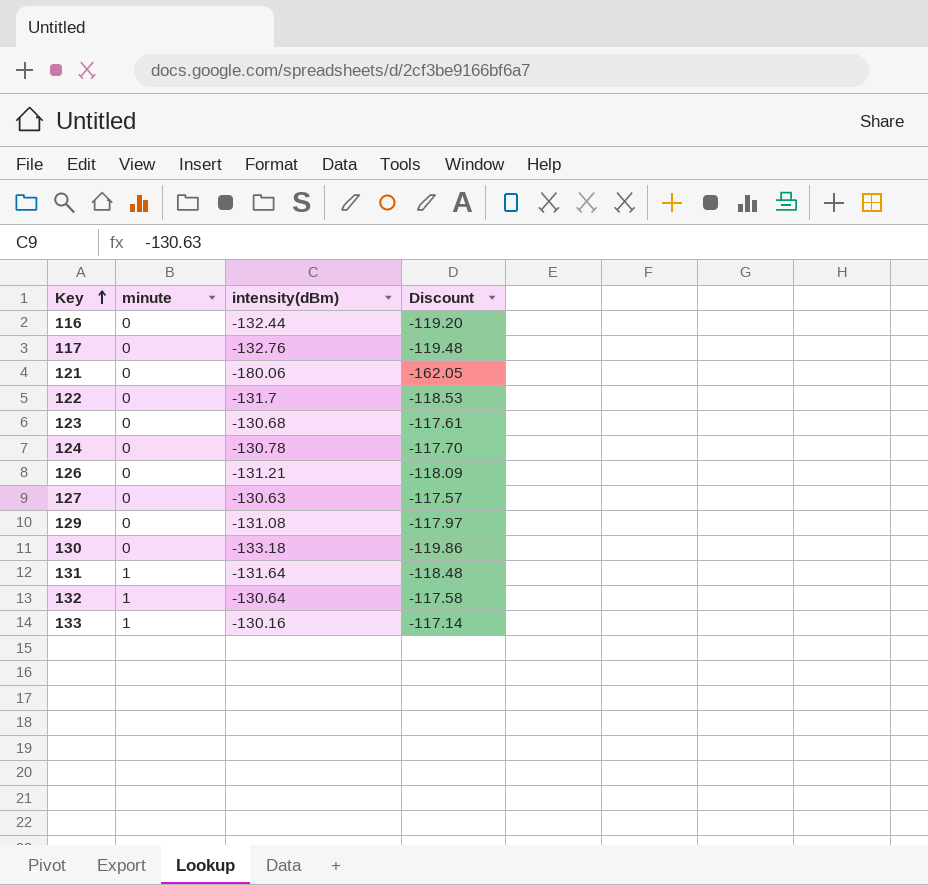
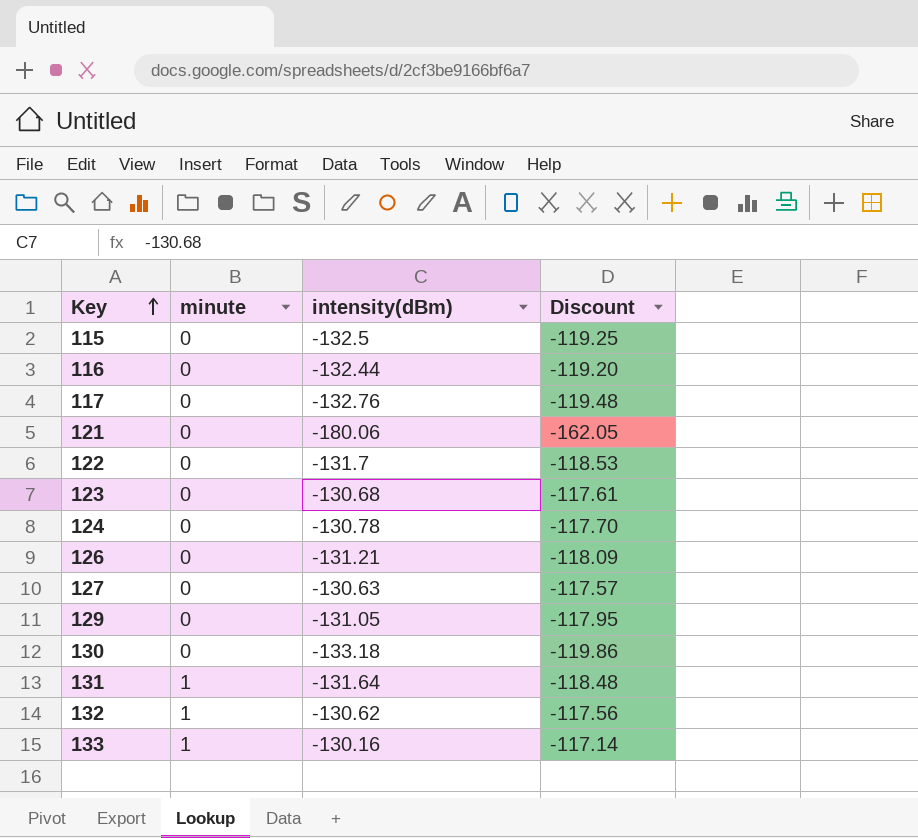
row 115: none -> 0 | -132.5 | -119.25
129 | intensity(dBm): -131.08 -> -131.05
129 | Discount: -117.97 -> -117.95
132 | intensity(dBm): -130.64 -> -130.62
132 | Discount: -117.58 -> -117.56

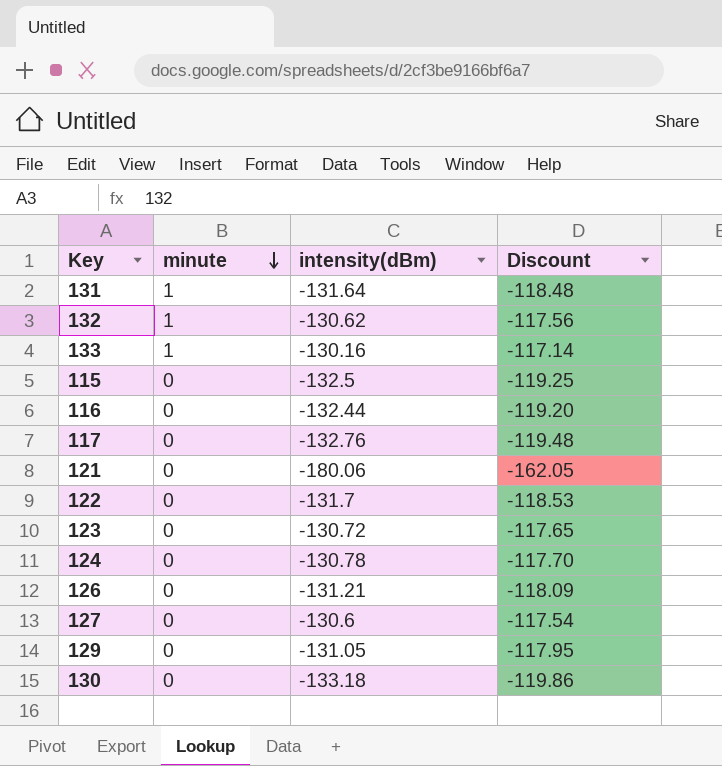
row order: Key ascending -> minute descending
123 | intensity(dBm): -130.68 -> -130.72
123 | Discount: -117.61 -> -117.65
127 | intensity(dBm): -130.63 -> -130.6
127 | Discount: -117.57 -> -117.54

